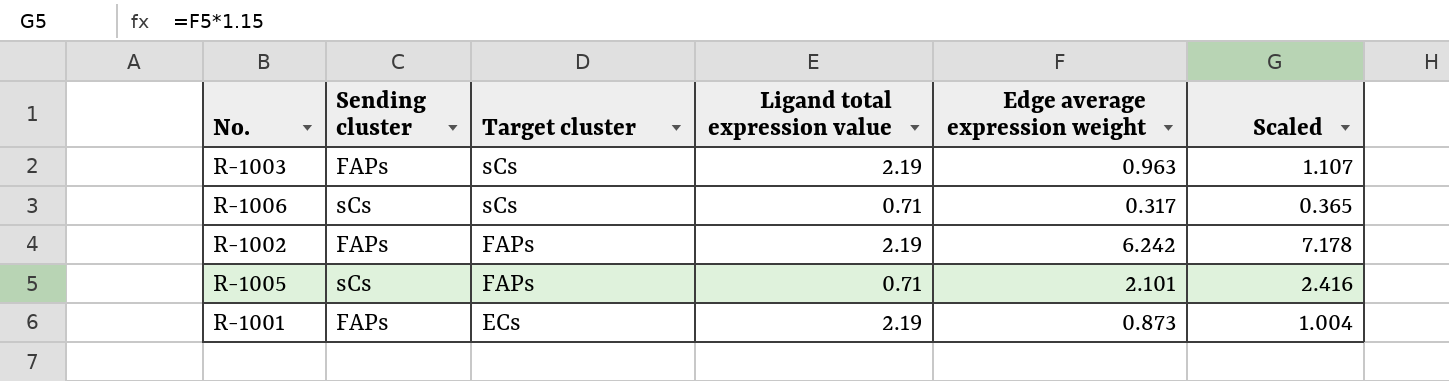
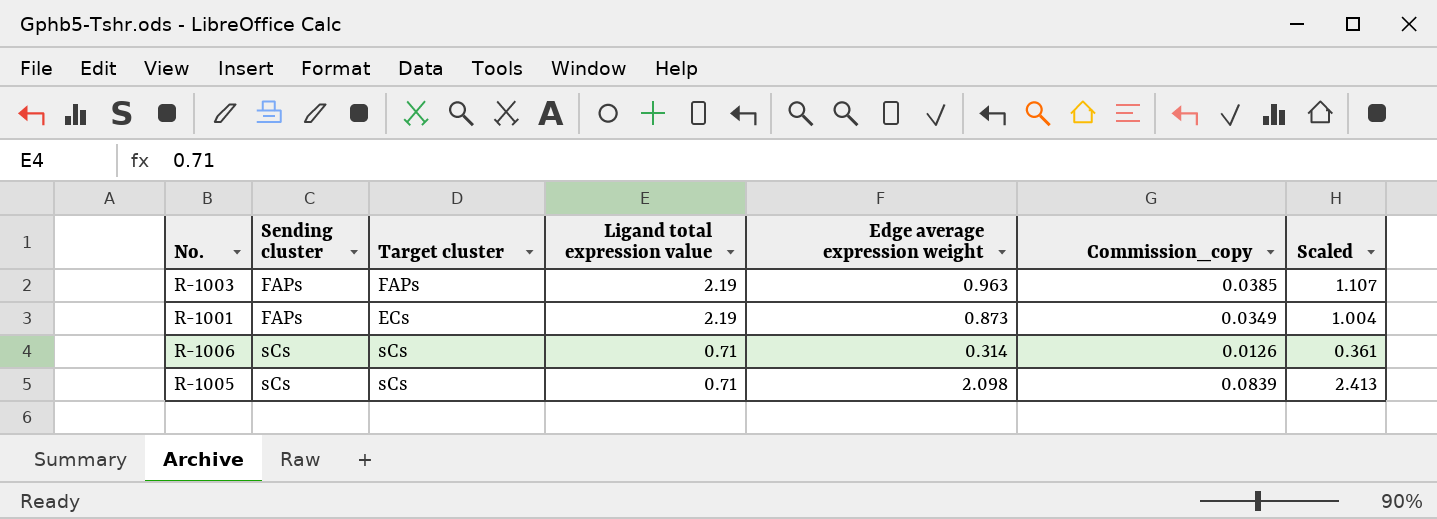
row order: Target cluster descending -> Sending cluster ascending
column Commission_copy | formula: none -> [Edge average expression weight] * 0.04
row R-1002: FAPs | FAPs | 2.19 | 6.242 | 7.178 -> none
R-1003 | Target cluster: sCs -> FAPs
R-1006 | Edge average expression weight: 0.317 -> 0.314
R-1006 | Scaled: 0.365 -> 0.361
R-1005 | Target cluster: FAPs -> sCs
R-1005 | Edge average expression weight: 2.101 -> 2.098
R-1005 | Scaled: 2.416 -> 2.413

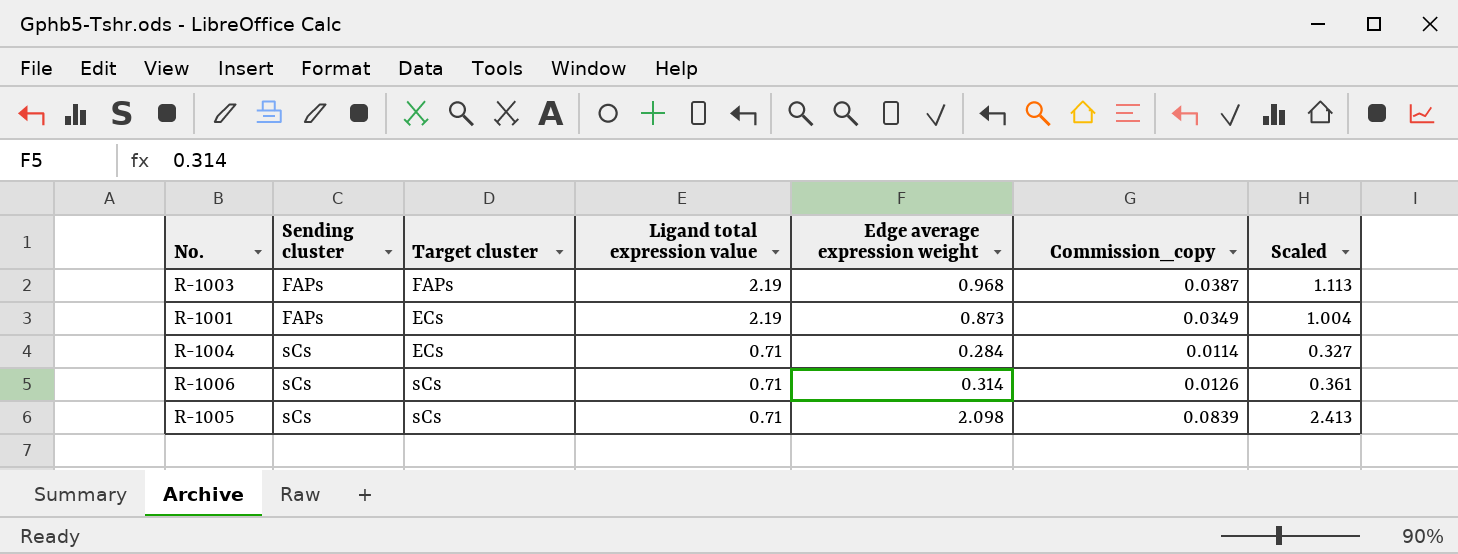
R-1003 | Edge average expression weight: 0.963 -> 0.968
R-1003 | Commission_copy: 0.0385 -> 0.0387
R-1003 | Scaled: 1.107 -> 1.113
row R-1004: none -> sCs | ECs | 0.71 | 0.284 | 0.0114 | 0.327

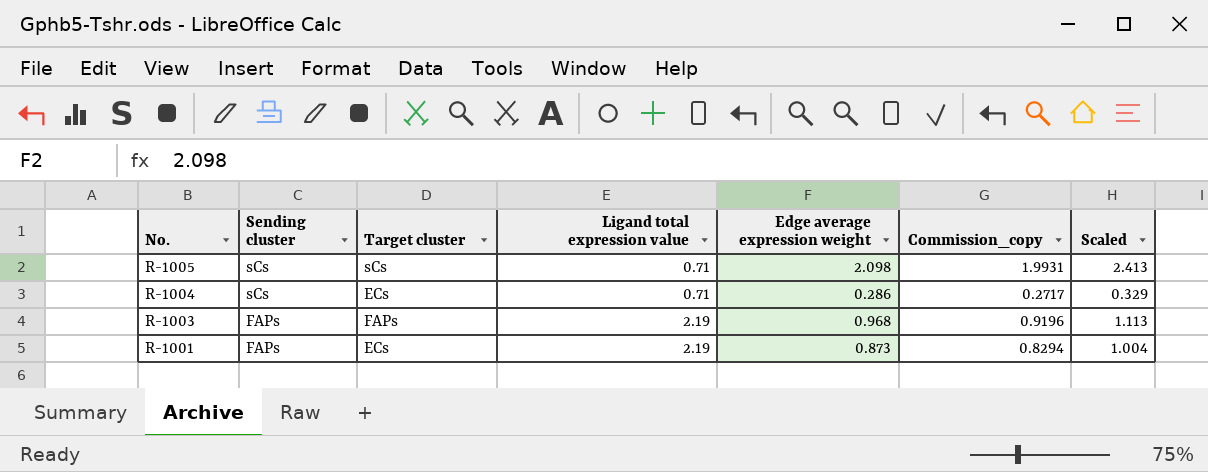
row order: Sending cluster ascending -> No. descending
column Commission_copy | formula: [Edge average expression weight] * 0.04 -> [Edge average expression weight] * 0.95
row R-1006: sCs | sCs | 0.71 | 0.314 | 0.0126 | 0.361 -> none
R-1004 | Edge average expression weight: 0.284 -> 0.286
R-1004 | Scaled: 0.327 -> 0.329

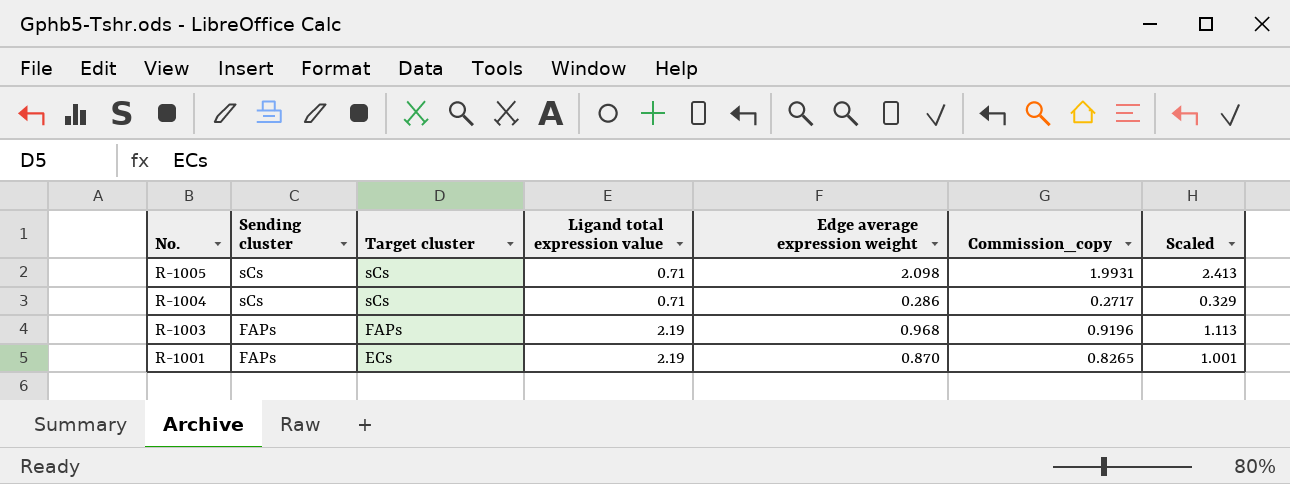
R-1004 | Target cluster: ECs -> sCs
R-1001 | Edge average expression weight: 0.873 -> 0.870
R-1001 | Commission_copy: 0.8294 -> 0.8265
R-1001 | Scaled: 1.004 -> 1.001

